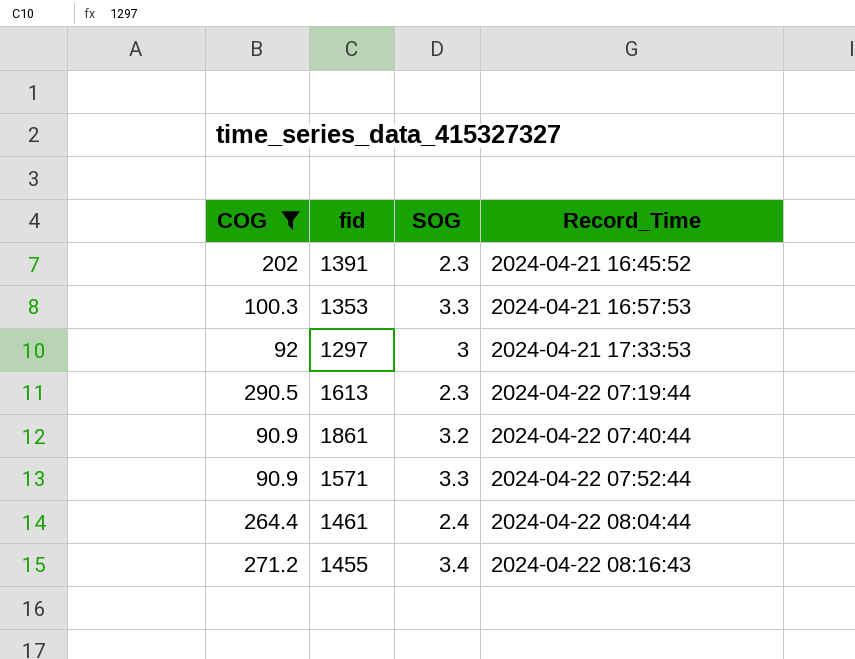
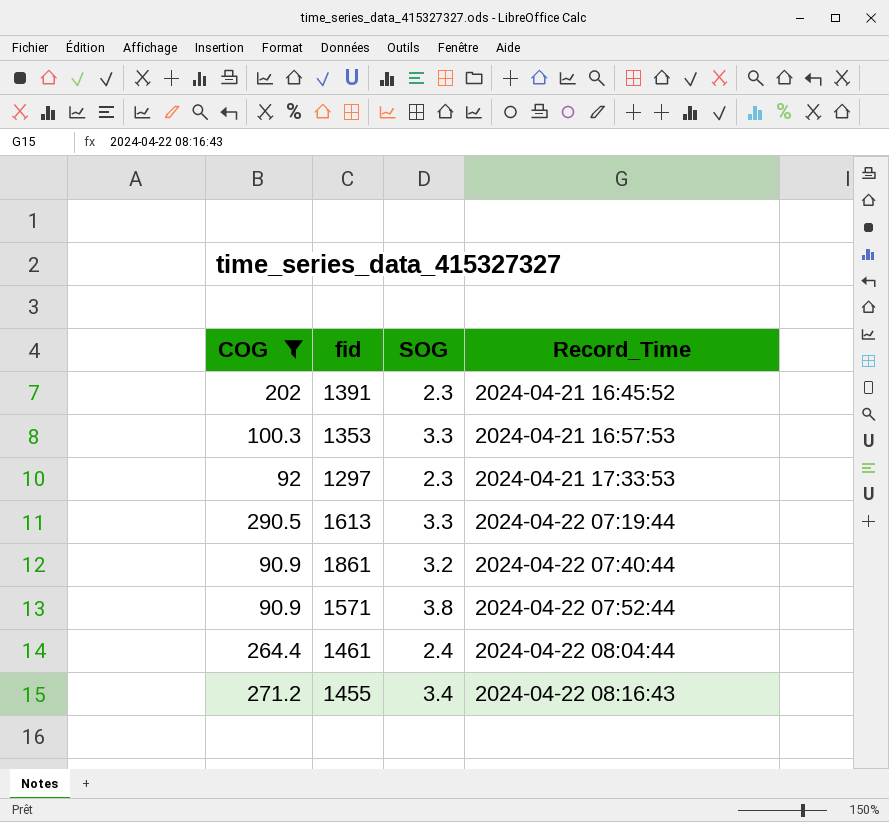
1297 | SOG: 3 -> 2.3
1613 | SOG: 2.3 -> 3.3
1571 | SOG: 3.3 -> 3.8

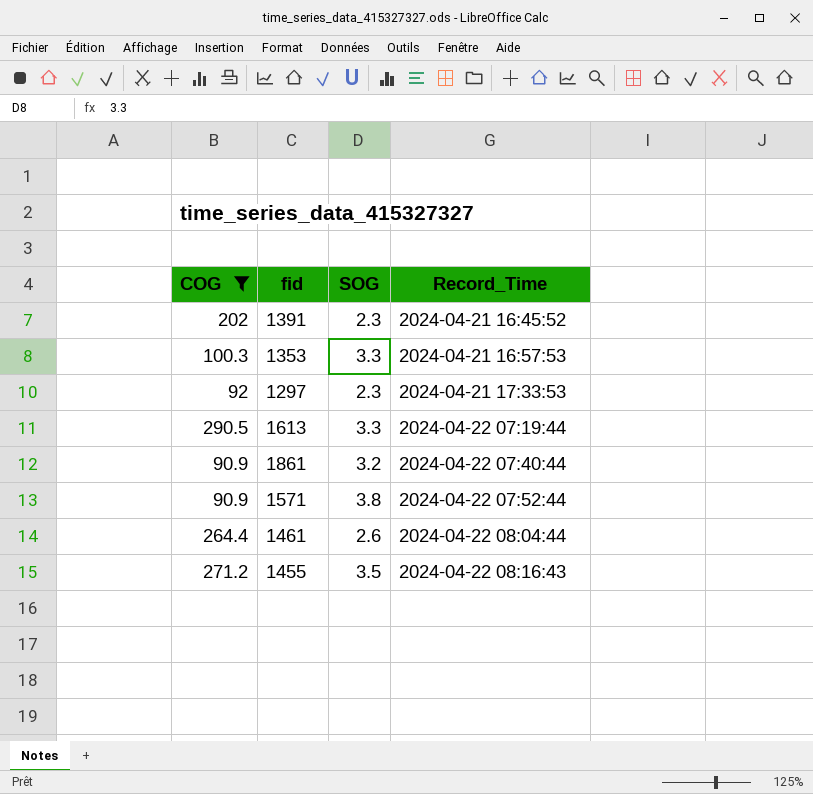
1461 | SOG: 2.4 -> 2.6
1455 | SOG: 3.4 -> 3.5

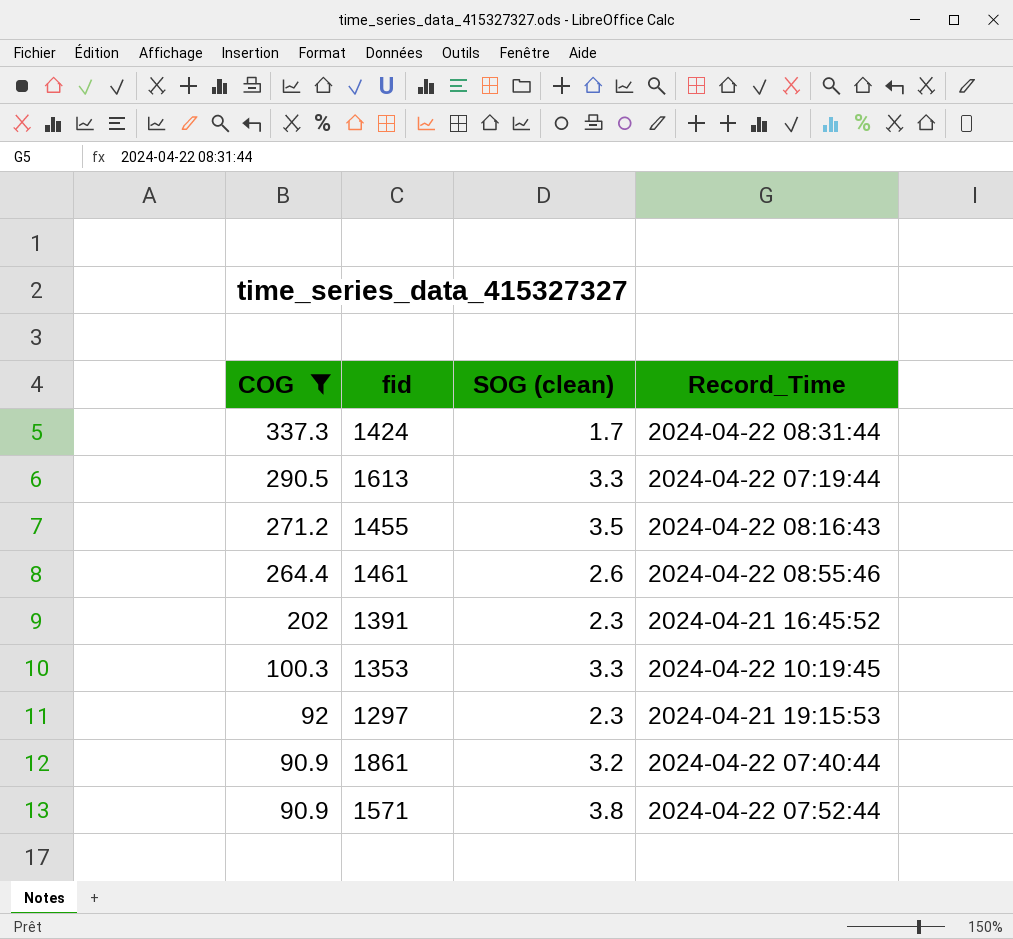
row order: Record_Time ascending -> COG descending
column name: SOG -> SOG (clean)
row 1424: none -> 337.3 | 1.7 | 2024-04-22 08:31:44
1461 | Record_Time: 2024-04-22 08:04:44 -> 2024-04-22 08:55:46
1353 | Record_Time: 2024-04-21 16:57:53 -> 2024-04-22 10:19:45
1297 | Record_Time: 2024-04-21 17:33:53 -> 2024-04-21 19:15:53

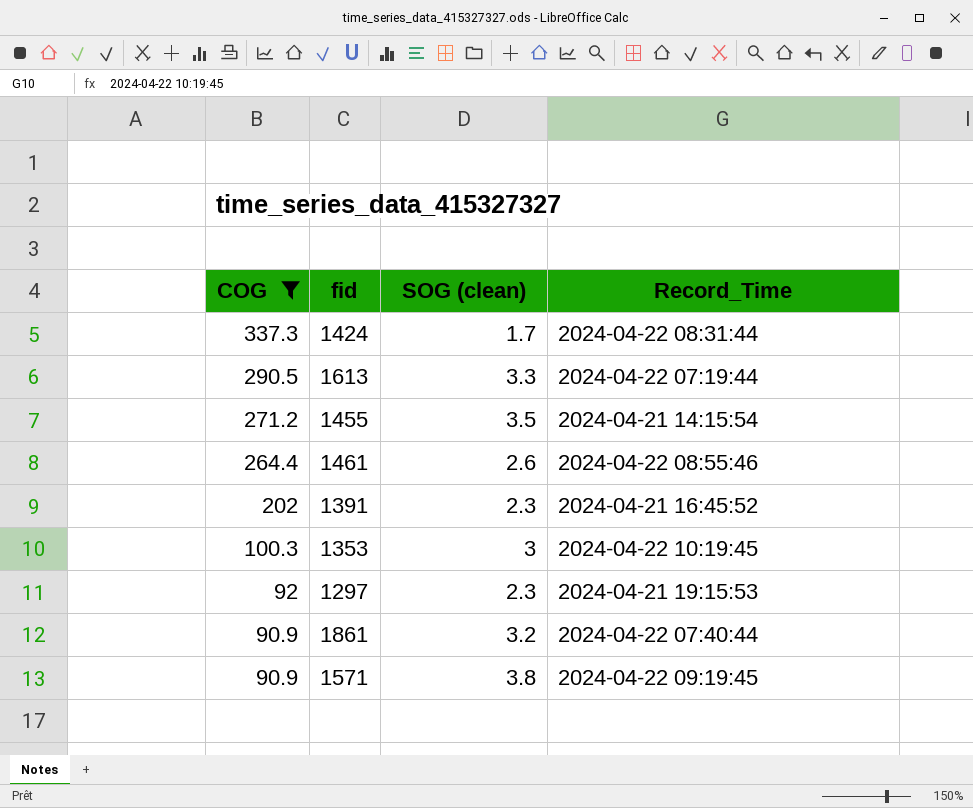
1455 | Record_Time: 2024-04-22 08:16:43 -> 2024-04-21 14:15:54
1353 | SOG (clean): 3.3 -> 3
1571 | Record_Time: 2024-04-22 07:52:44 -> 2024-04-22 09:19:45

